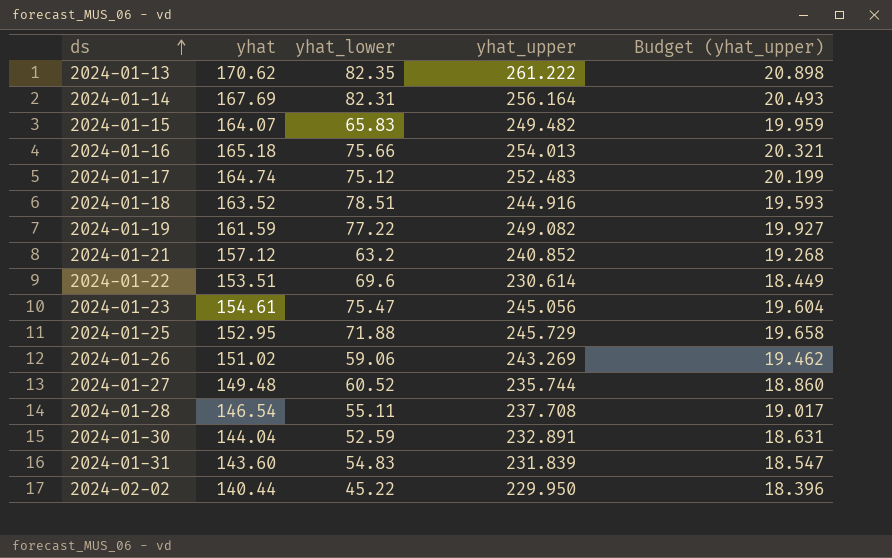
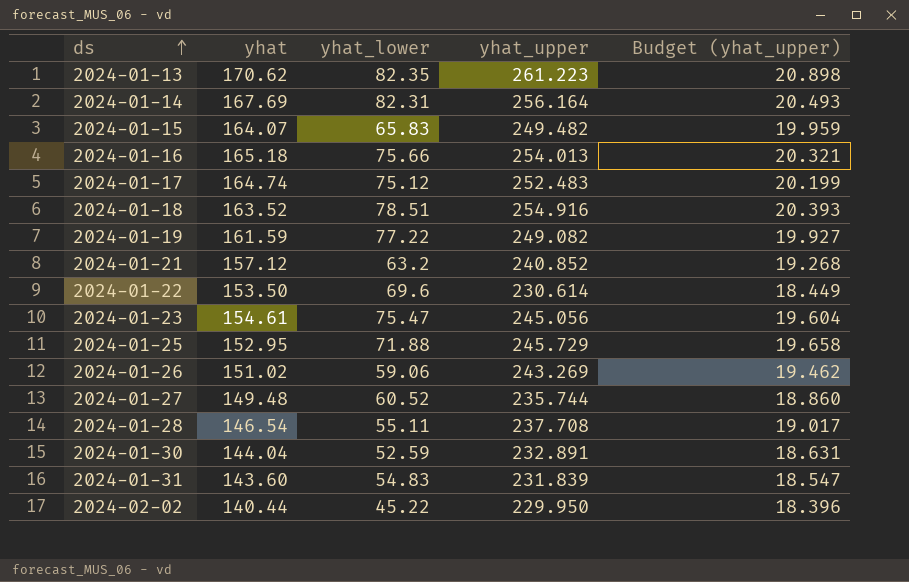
2024-01-13 | yhat_upper: 261.222 -> 261.223
2024-01-18 | yhat_upper: 244.916 -> 254.916
2024-01-18 | Budget (yhat_upper): 19.593 -> 20.393
2024-01-22 | yhat: 153.51 -> 153.50

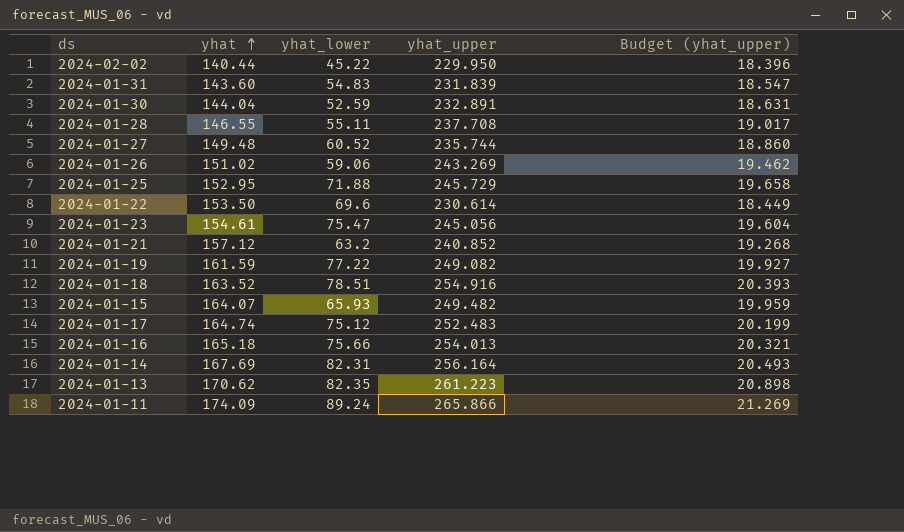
row order: ds ascending -> yhat ascending
2024-01-28 | yhat: 146.54 -> 146.55
2024-01-15 | yhat_lower: 65.83 -> 65.93
row 2024-01-11: none -> 174.09 | 89.24 | 265.866 | 21.269

